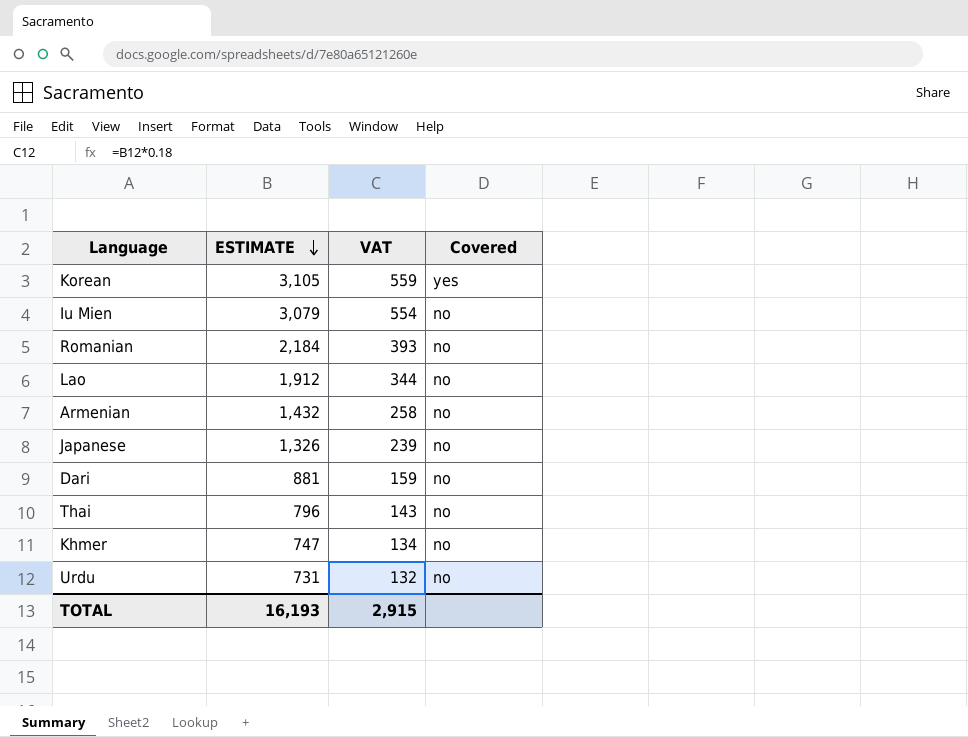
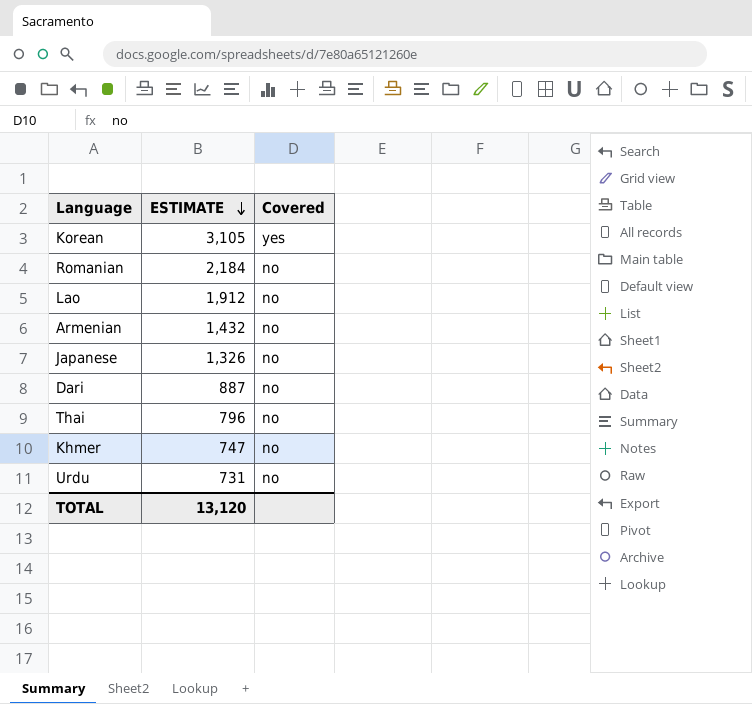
column VAT | formula: [ESTIMATE] * 0.18 -> none
row Iu Mien: 3,079 | 554 | no -> none
Dari | ESTIMATE: 881 -> 887
TOTAL | ESTIMATE: 16,193 -> 13,120

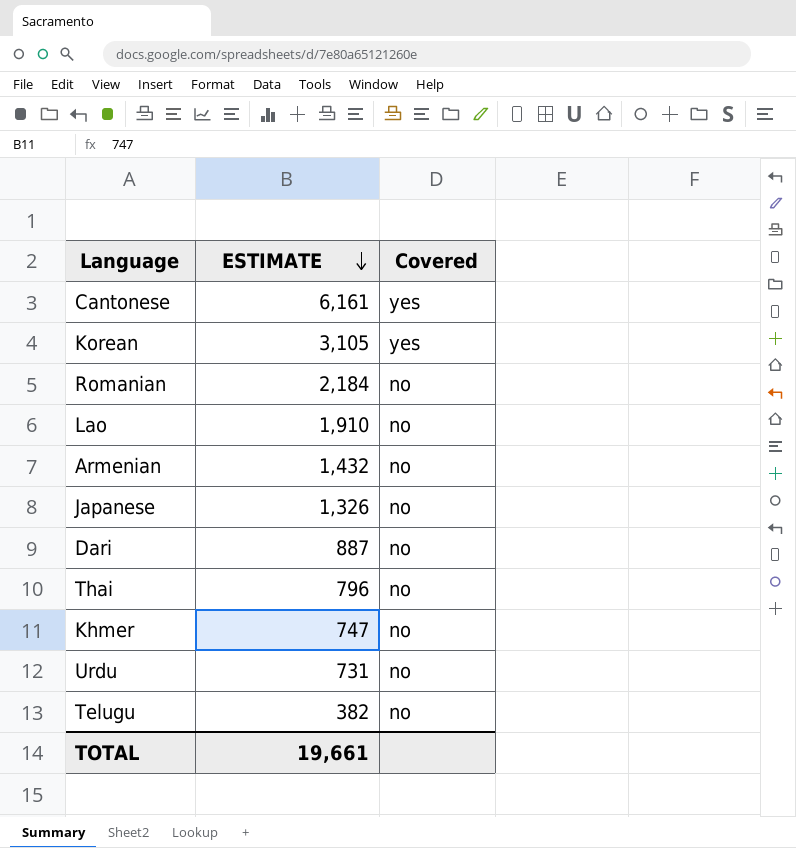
row Cantonese: none -> 6,161 | yes
Lao | ESTIMATE: 1,912 -> 1,910
row Telugu: none -> 382 | no
TOTAL | ESTIMATE: 13,120 -> 19,661

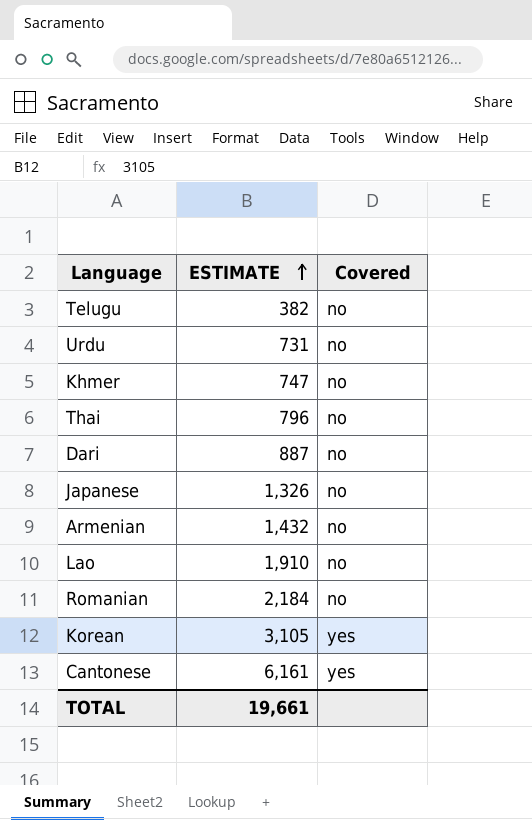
row order: ESTIMATE descending -> ESTIMATE ascending

